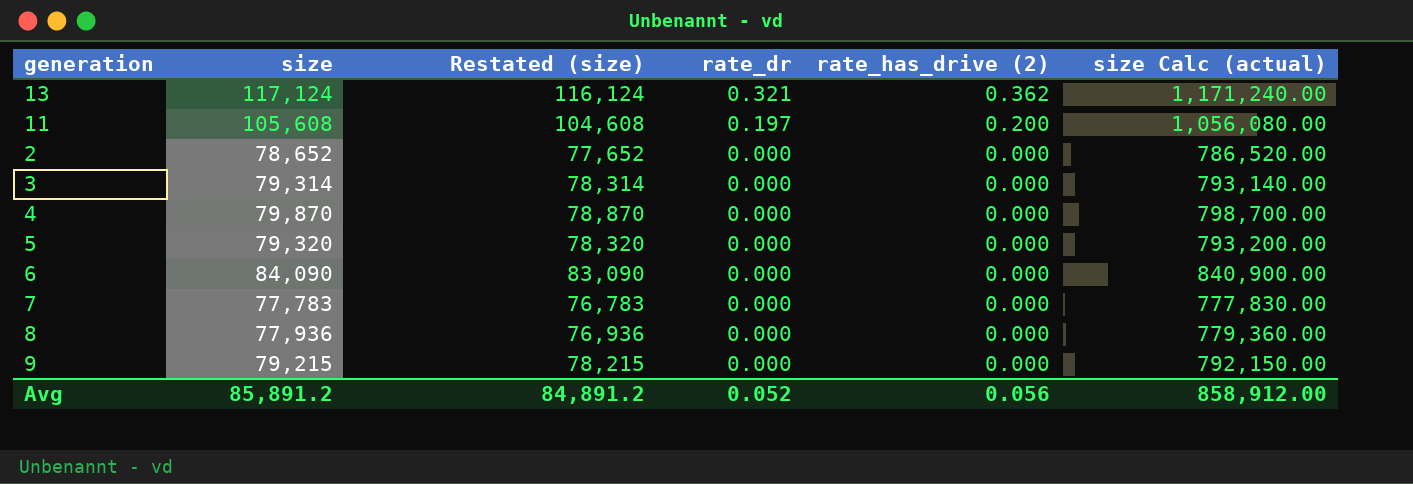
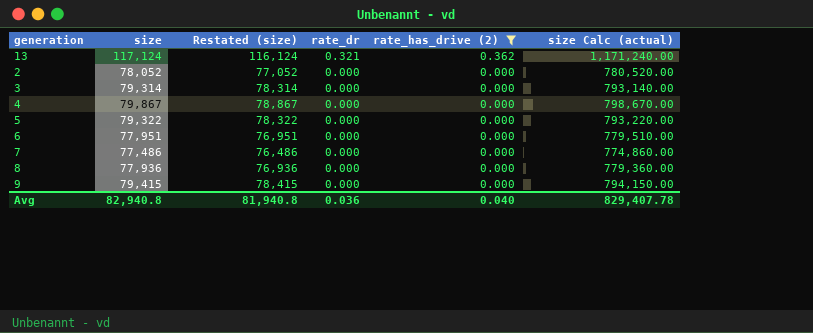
filter: none -> rate_has_drive (2) != 0.200
2 | size: 78,652 -> 78,052
2 | Restated (size): 77,652 -> 77,052
2 | size Calc (actual): 786,520.00 -> 780,520.00
4 | size: 79,870 -> 79,867
4 | Restated (size): 78,870 -> 78,867
4 | size Calc (actual): 798,700.00 -> 798,670.00
5 | size: 79,320 -> 79,322
5 | Restated (size): 78,320 -> 78,322
5 | size Calc (actual): 793,200.00 -> 793,220.00
6 | size: 84,090 -> 77,951
6 | Restated (size): 83,090 -> 76,951
6 | size Calc (actual): 840,900.00 -> 779,510.00
7 | size: 77,783 -> 77,486
7 | Restated (size): 76,783 -> 76,486
7 | size Calc (actual): 777,830.00 -> 774,860.00
9 | size: 79,215 -> 79,415
9 | Restated (size): 78,215 -> 78,415
9 | size Calc (actual): 792,150.00 -> 794,150.00
Avg | size: 85,891.2 -> 82,940.8
Avg | Restated (size): 84,891.2 -> 81,940.8
Avg | rate_dr: 0.052 -> 0.036
Avg | rate_has_drive (2): 0.056 -> 0.040
Avg | size Calc (actual): 858,912.00 -> 829,407.78

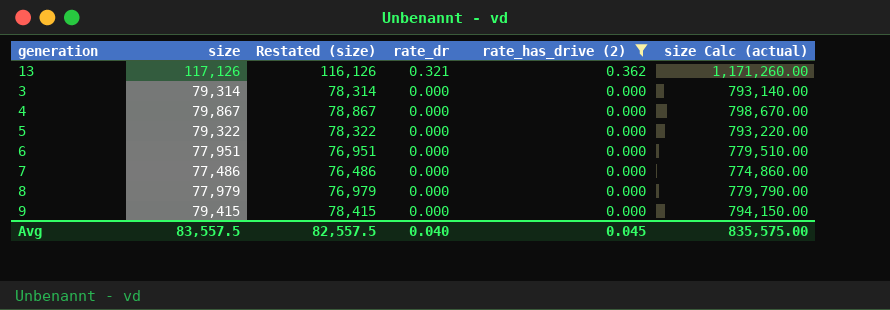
row 2: 78,052 | 77,052 | 0.000 | 0.000 | 780,520.00 -> none
13 | size: 117,124 -> 117,126
13 | Restated (size): 116,124 -> 116,126
13 | size Calc (actual): 1,171,240.00 -> 1,171,260.00
8 | size: 77,936 -> 77,979
8 | Restated (size): 76,936 -> 76,979
8 | size Calc (actual): 779,360.00 -> 779,790.00
Avg | size: 82,940.8 -> 83,557.5
Avg | Restated (size): 81,940.8 -> 82,557.5
Avg | rate_dr: 0.036 -> 0.040
Avg | rate_has_drive (2): 0.040 -> 0.045
Avg | size Calc (actual): 829,407.78 -> 835,575.00

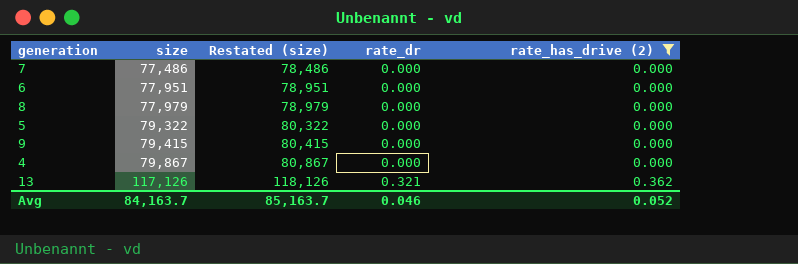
row order: rate_dr descending -> size ascending
column size Calc (actual) | formula: [size] * 10 -> none
column Restated (size) | formula: [size] - 1000 -> [size] + 1000
row 3: 79,314 | 78,314 | 0.000 | 0.000 | 793,140.00 -> none
Avg | size: 83,557.5 -> 84,163.7
Avg | Restated (size): 82,557.5 -> 85,163.7
Avg | rate_dr: 0.040 -> 0.046
Avg | rate_has_drive (2): 0.045 -> 0.052

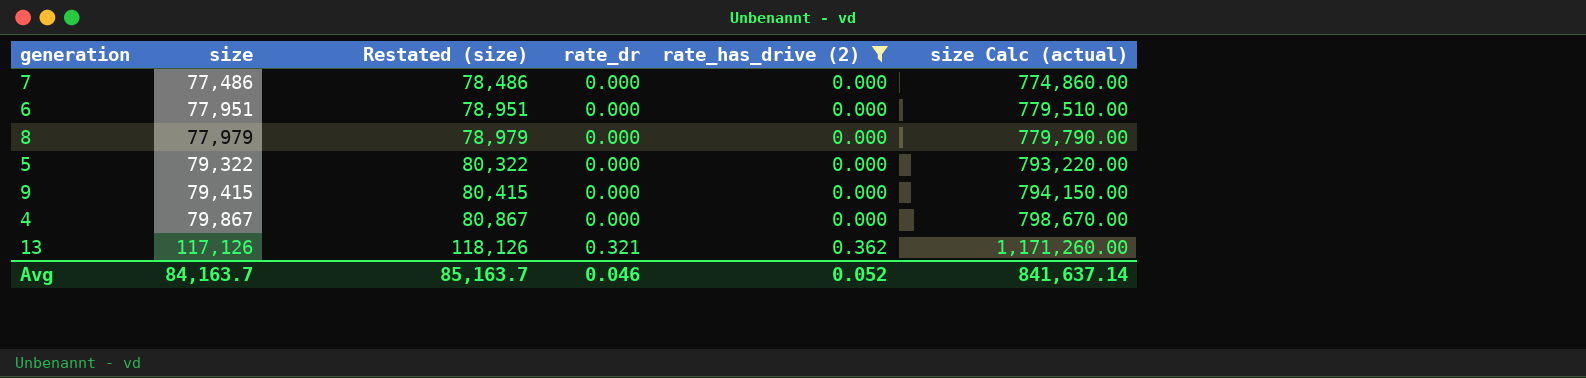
column size Calc (actual) | formula: none -> [size] * 10

